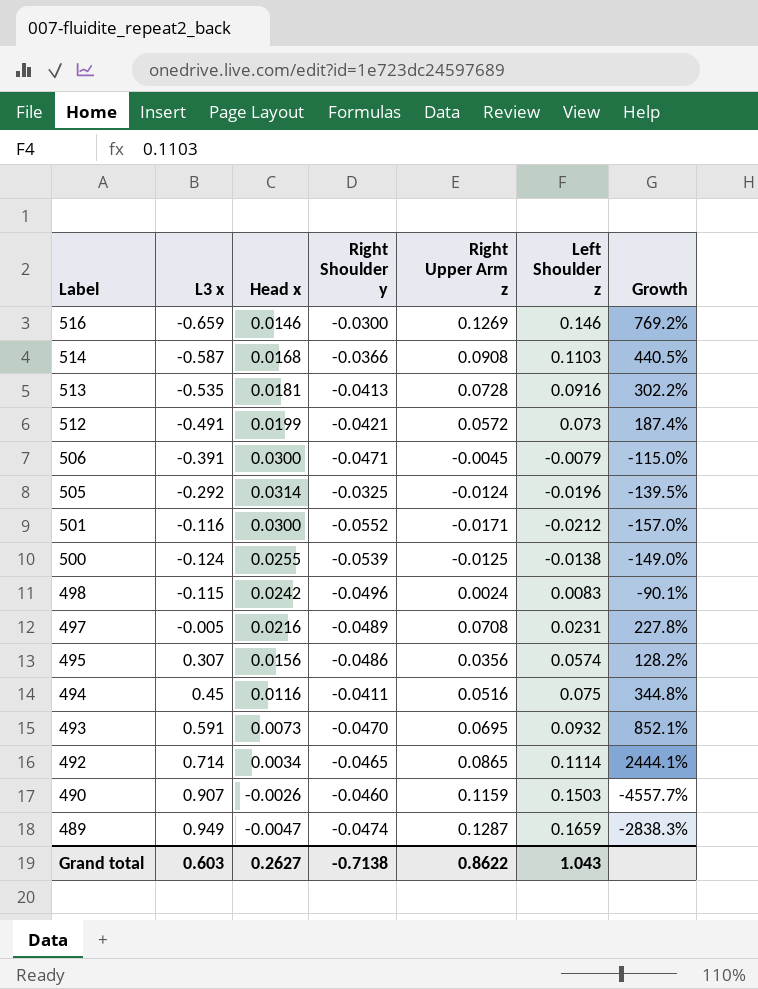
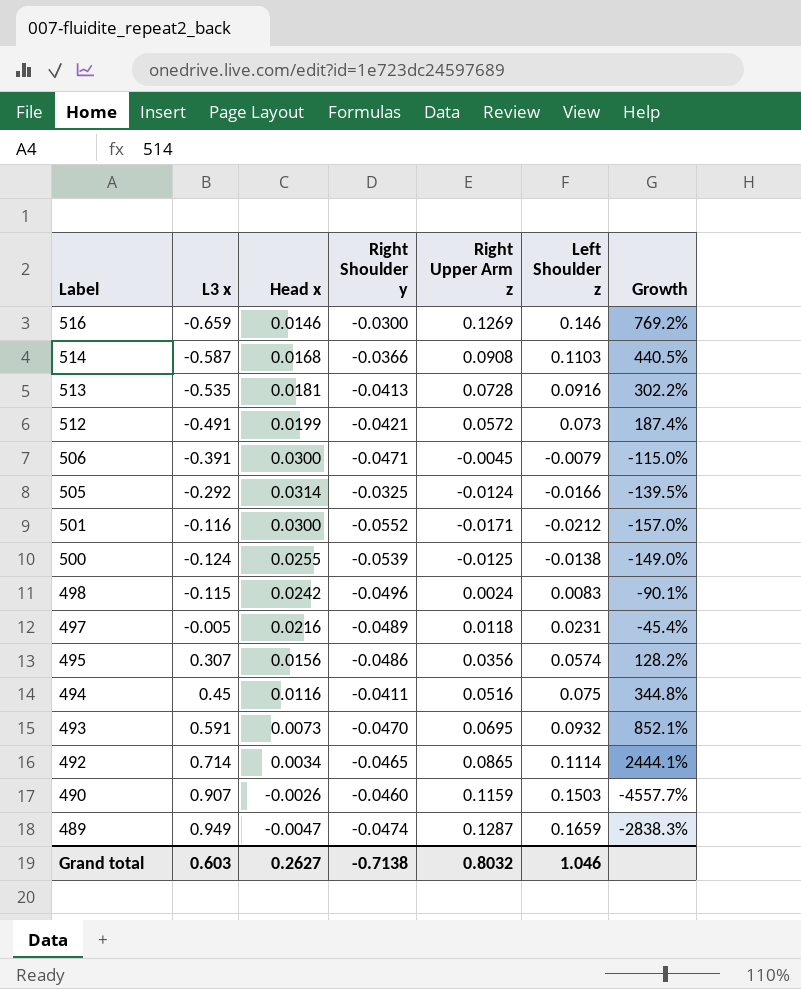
505 | Left Shoulder z: -0.0196 -> -0.0166
497 | Right Upper Arm z: 0.0708 -> 0.0118
497 | Growth: 227.8% -> -45.4%
Grand total | Right Upper Arm z: 0.8622 -> 0.8032
Grand total | Left Shoulder z: 1.043 -> 1.046

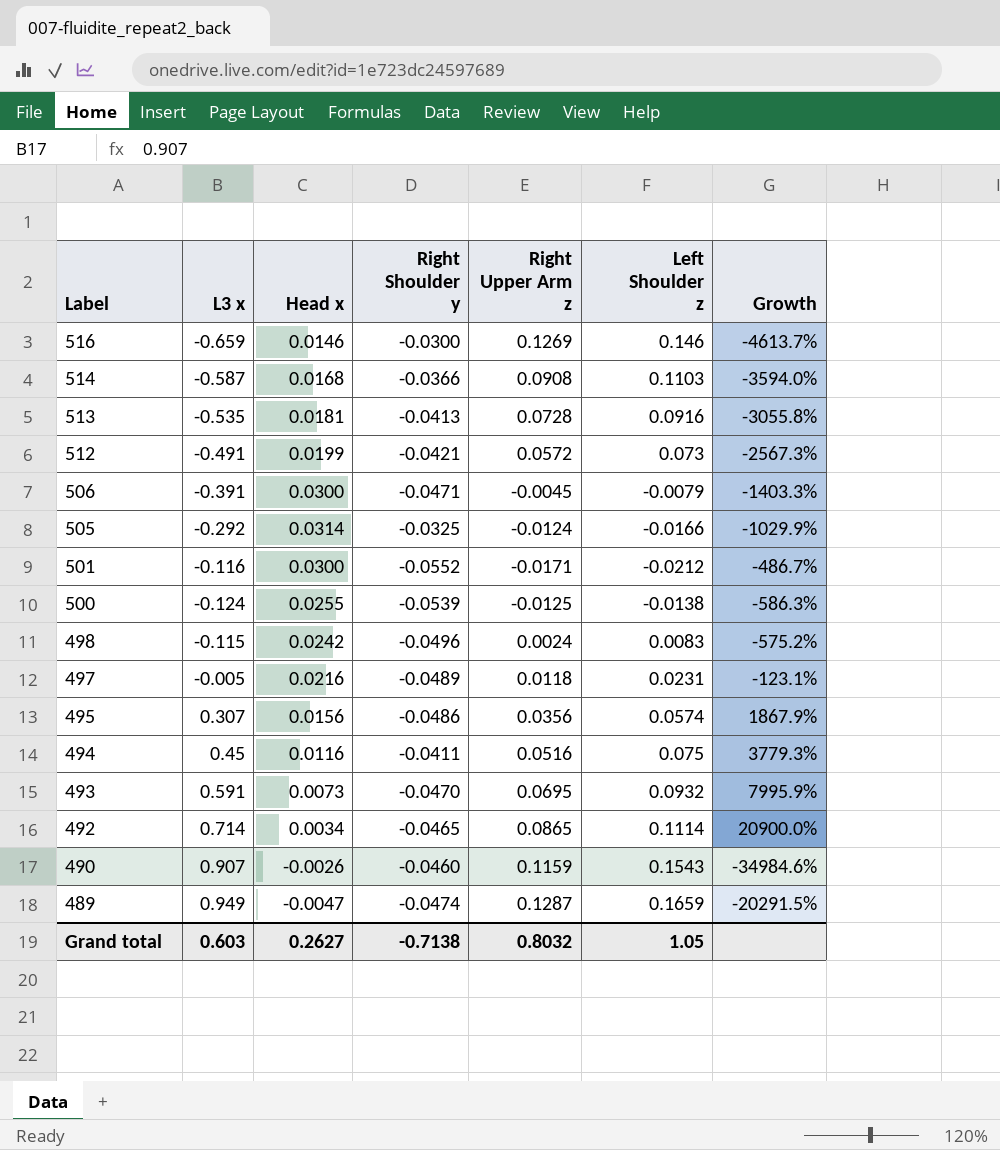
column Growth | formula: ([Right Upper Arm z] - [Head x]) / [Head x] -> ([L3 x] - [Head x]) / [Head x]
490 | Left Shoulder z: 0.1503 -> 0.1543
Grand total | Left Shoulder z: 1.046 -> 1.05

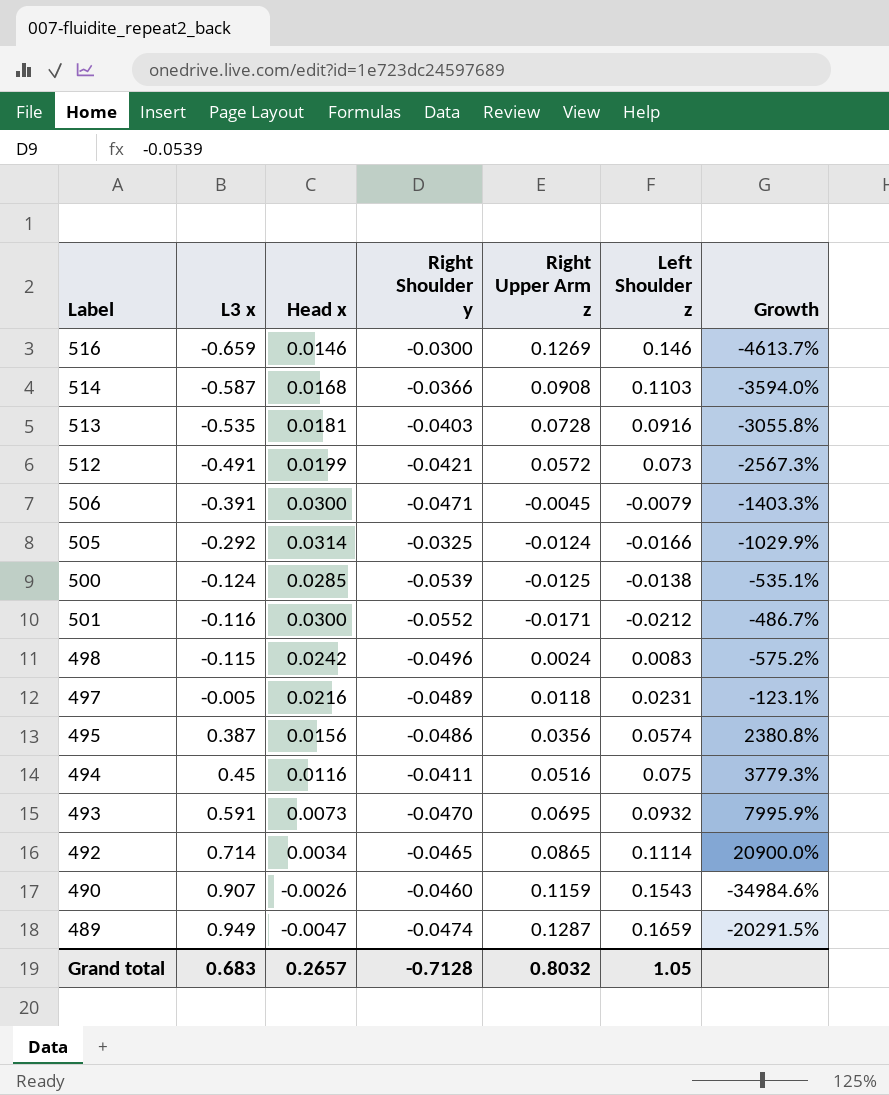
row order: Label descending -> L3 x ascending
513 | Right Shoulder y: -0.0413 -> -0.0403
500 | Head x: 0.0255 -> 0.0285
500 | Growth: -586.3% -> -535.1%
495 | L3 x: 0.307 -> 0.387
495 | Growth: 1867.9% -> 2380.8%
Grand total | L3 x: 0.603 -> 0.683
Grand total | Head x: 0.2627 -> 0.2657
Grand total | Right Shoulder y: -0.7138 -> -0.7128

